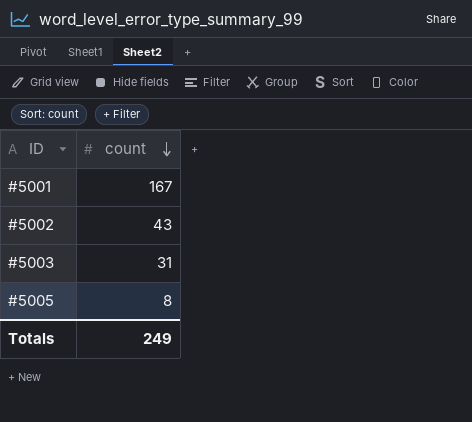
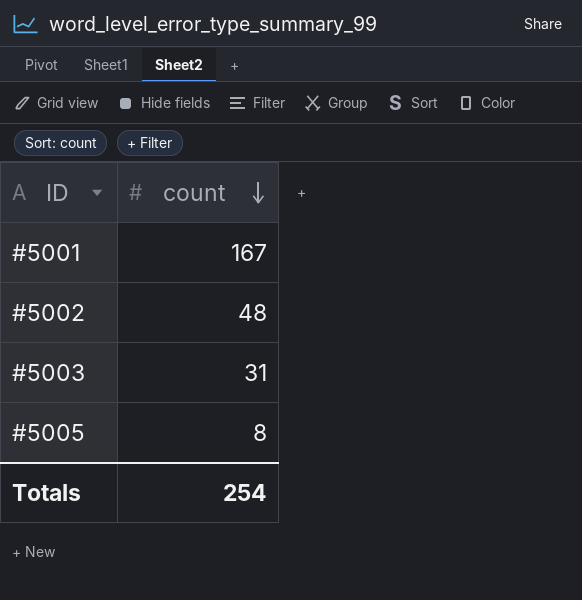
#5002 | count: 43 -> 48
Totals | count: 249 -> 254

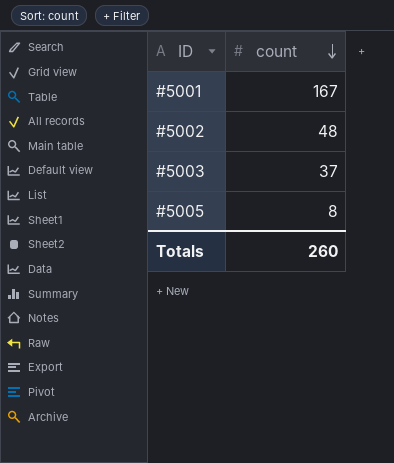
#5003 | count: 31 -> 37
Totals | count: 254 -> 260

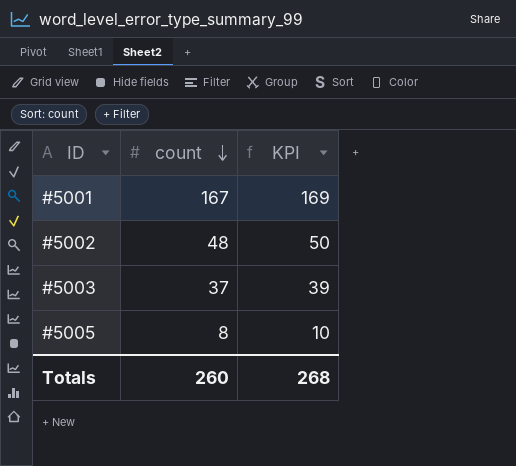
column KPI | formula: none -> [count] + 2

